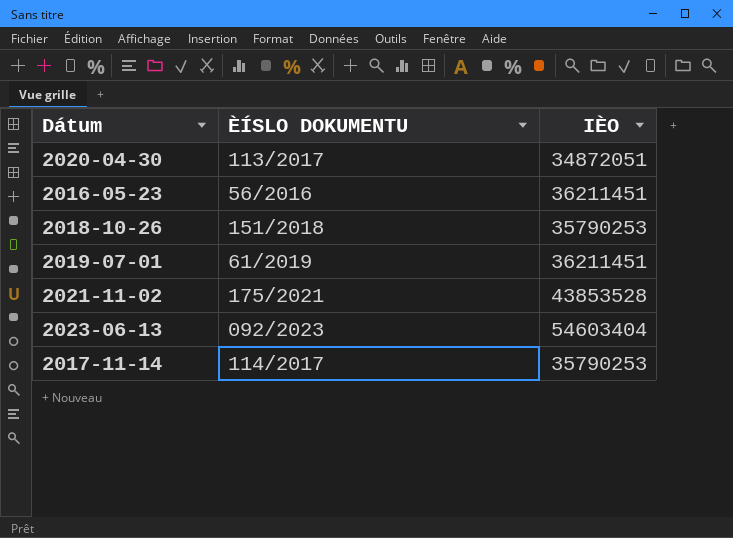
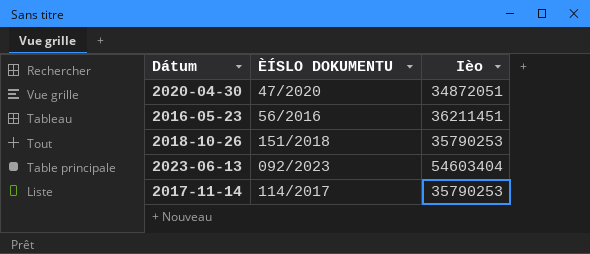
column name: IÈO -> Ièo
row 2019-07-01: 61/2019 | 36211451 -> none
row 2021-11-02: 175/2021 | 43853528 -> none
2020-04-30 | ÈÍSLO DOKUMENTU: 113/2017 -> 47/2020

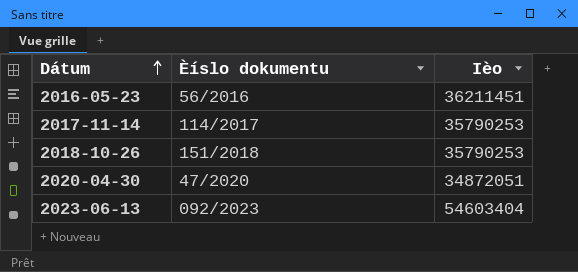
row order: none -> Dátum ascending
column name: ÈÍSLO DOKUMENTU -> Èíslo dokumentu

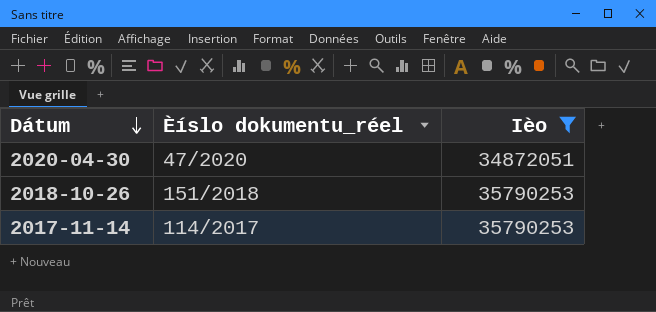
filter: none -> Ièo <= 35790253
row order: Dátum ascending -> Dátum descending
column name: Èíslo dokumentu -> Èíslo dokumentu_réel

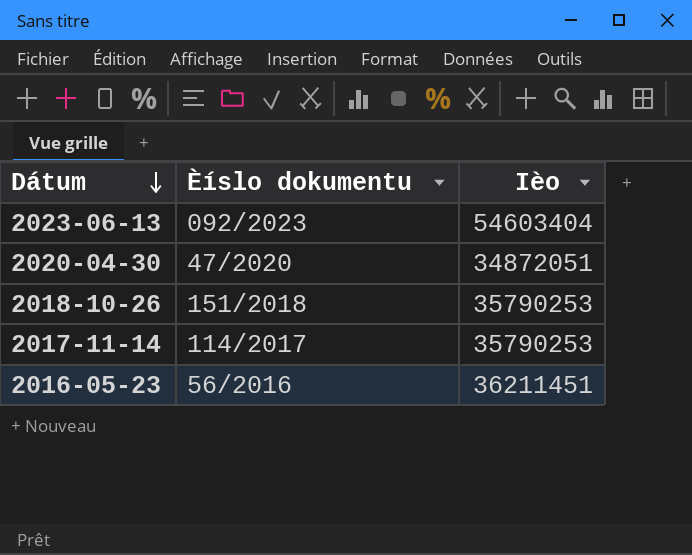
filter: Ièo <= 35790253 -> none
column name: Èíslo dokumentu_réel -> Èíslo dokumentu

